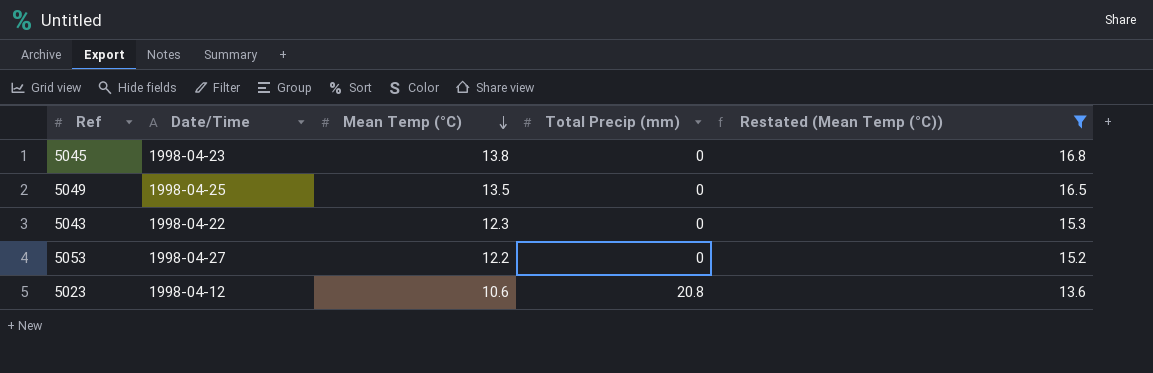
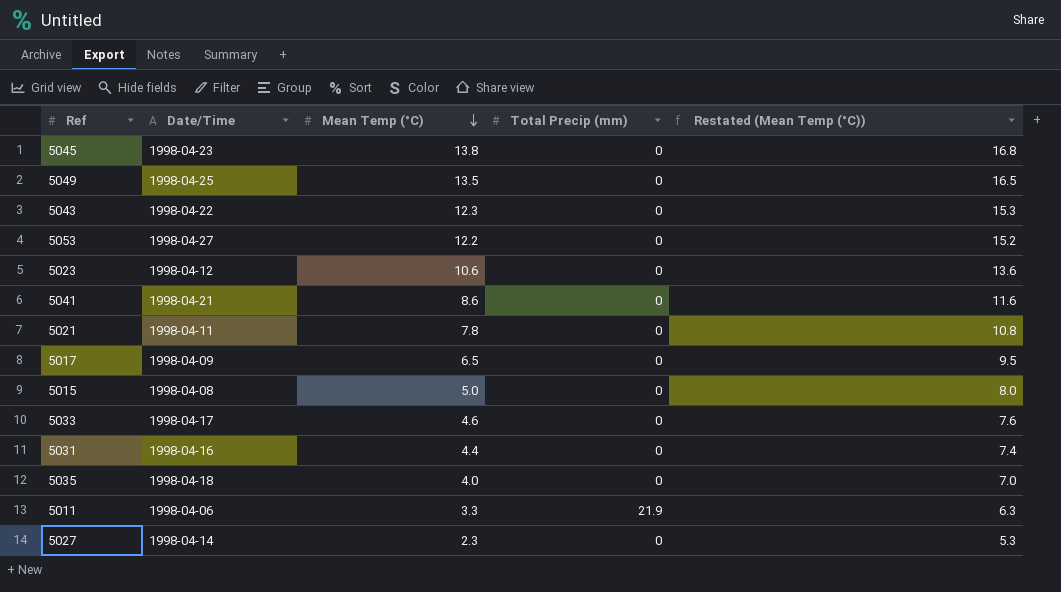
filter: Restated (Mean Temp (°C)) >= 13.6 -> none
5023 | Total Precip (mm): 20.8 -> 0

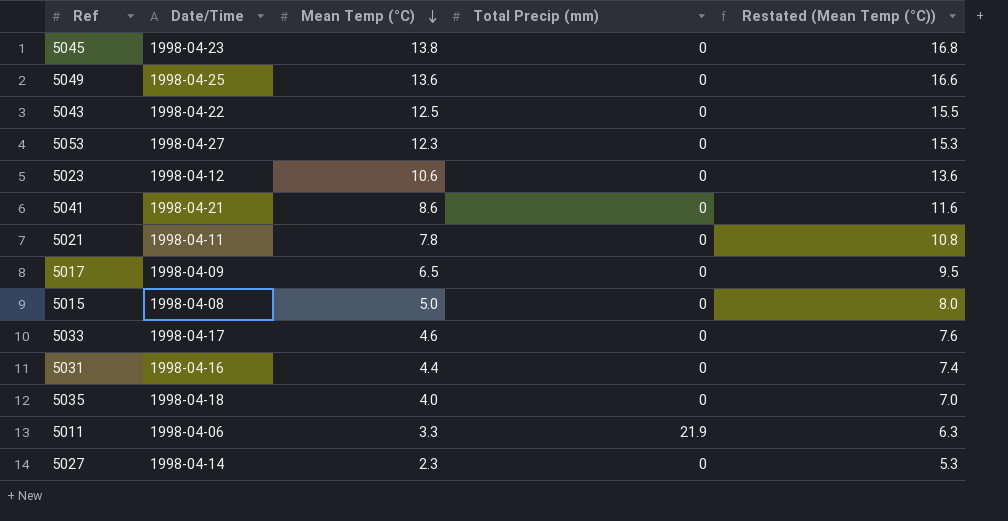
5049 | Mean Temp (°C): 13.5 -> 13.6
5049 | Restated (Mean Temp (°C)): 16.5 -> 16.6
5043 | Mean Temp (°C): 12.3 -> 12.5
5043 | Restated (Mean Temp (°C)): 15.3 -> 15.5
5053 | Mean Temp (°C): 12.2 -> 12.3
5053 | Restated (Mean Temp (°C)): 15.2 -> 15.3

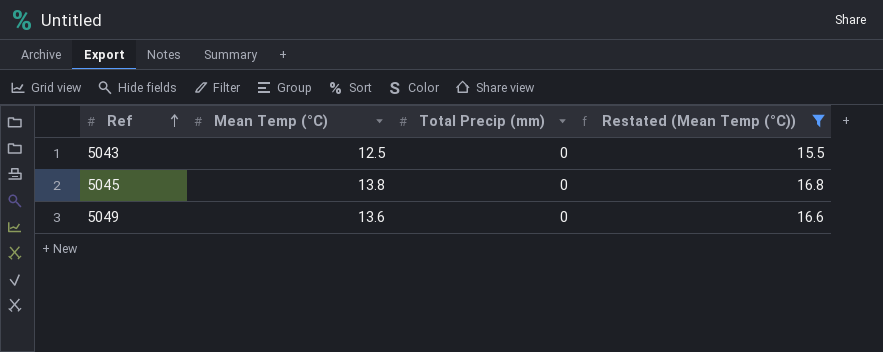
filter: none -> Restated (Mean Temp (°C)) >= 15.5
row order: Mean Temp (°C) descending -> Ref ascending
column Date/Time | position: 2 -> none

